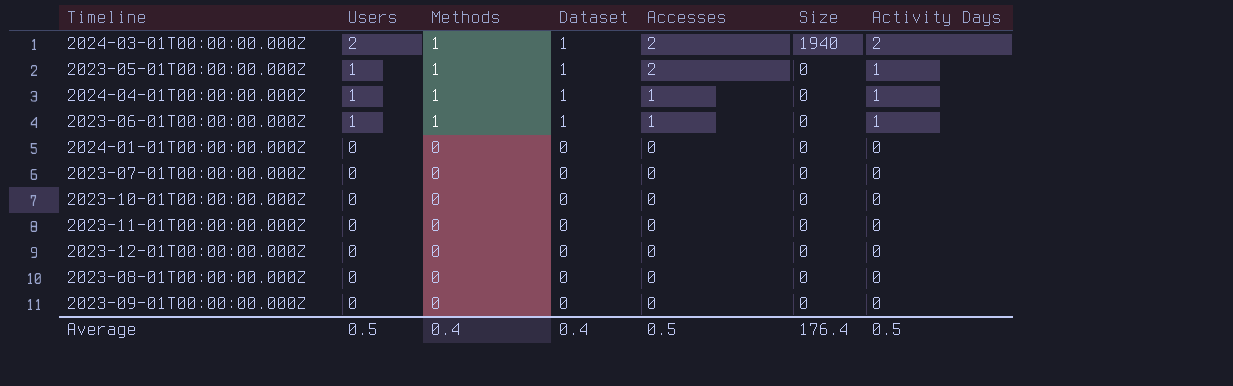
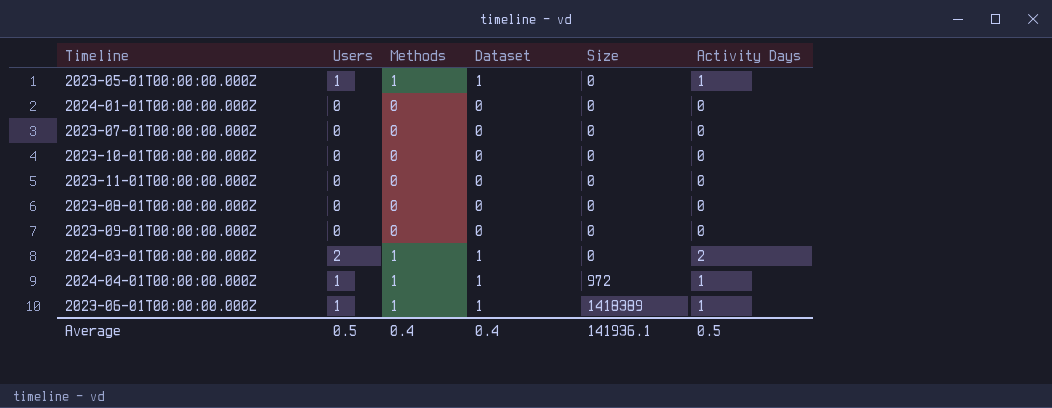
row order: Users descending -> Size ascending
column Accesses | position: 5 -> none
row 2023-12-01T00:00:00.000Z: 0 | 0 | 0 | 0 | 0 | 0 -> none
2024-03-01T00:00:00.000Z | Size: 1940 -> 0
2024-04-01T00:00:00.000Z | Size: 0 -> 972
2023-06-01T00:00:00.000Z | Size: 0 -> 1418389
Average | Size: 176.4 -> 141936.1

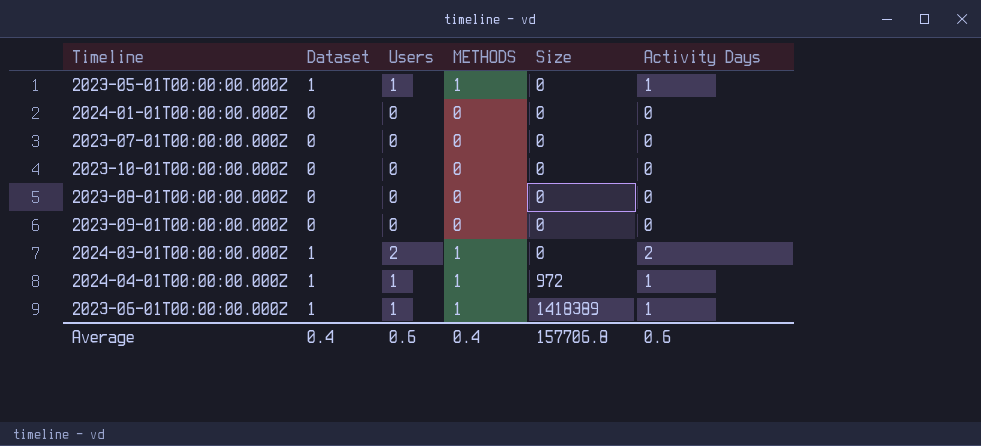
column Dataset | position: 4 -> 2
column name: Methods -> METHODS
row 2023-11-01T00:00:00.000Z: 0 | 0 | 0 | 0 | 0 -> none
Average | Users: 0.5 -> 0.6
Average | Size: 141936.1 -> 157706.8
Average | Activity Days: 0.5 -> 0.6

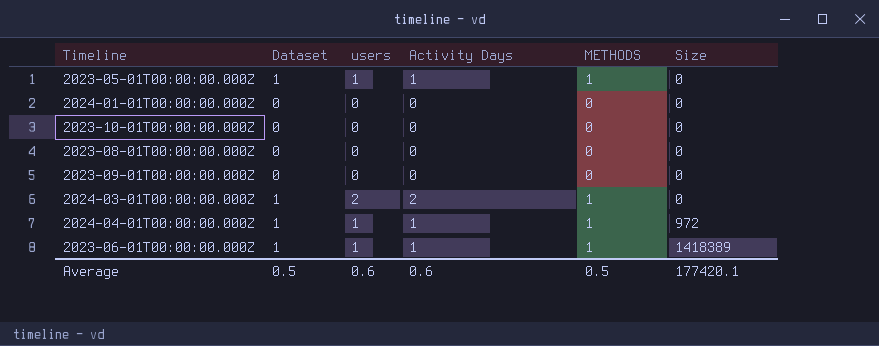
column name: Users -> users
column Activity Days | position: 6 -> 4
row 2023-07-01T00:00:00.000Z: 0 | 0 | 0 | 0 | 0 -> none
Average | Dataset: 0.4 -> 0.5
Average | METHODS: 0.4 -> 0.5
Average | Size: 157706.8 -> 177420.1

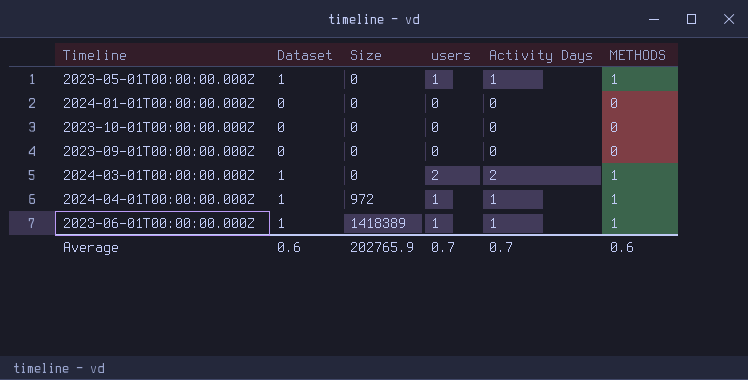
column Size | position: 6 -> 3
row 2023-08-01T00:00:00.000Z: 0 | 0 | 0 | 0 | 0 -> none
Average | Dataset: 0.5 -> 0.6
Average | Size: 177420.1 -> 202765.9
Average | users: 0.6 -> 0.7
Average | Activity Days: 0.6 -> 0.7
Average | METHODS: 0.5 -> 0.6

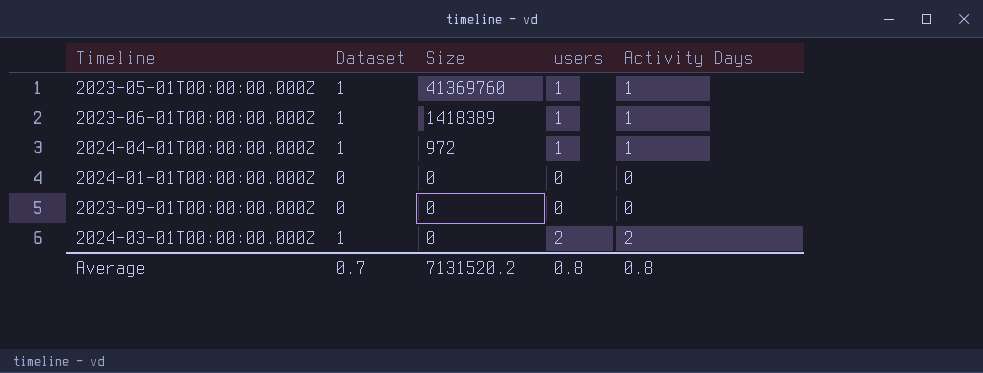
row order: Size ascending -> Size descending
column METHODS | position: 6 -> none
row 2023-10-01T00:00:00.000Z: 0 | 0 | 0 | 0 | 0 -> none
2023-05-01T00:00:00.000Z | Size: 0 -> 41369760
Average | Dataset: 0.6 -> 0.7
Average | Size: 202765.9 -> 7131520.2
Average | users: 0.7 -> 0.8
Average | Activity Days: 0.7 -> 0.8

